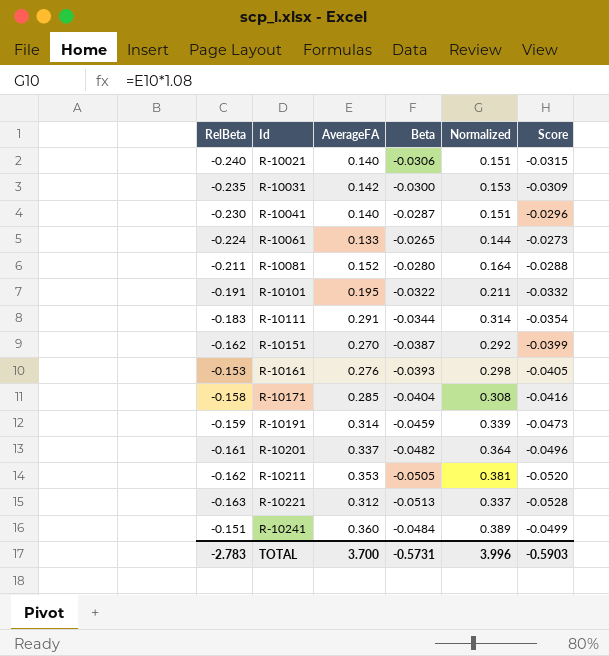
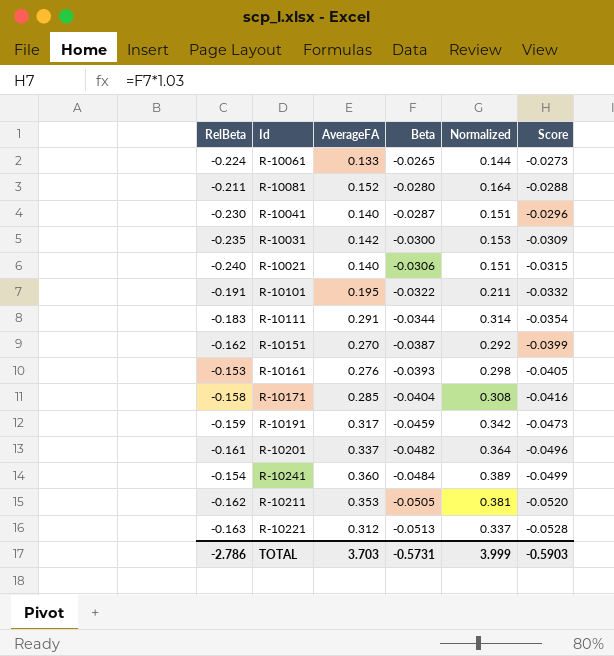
row order: Id ascending -> Beta descending
R-10191 | AverageFA: 0.314 -> 0.317
R-10191 | Normalized: 0.339 -> 0.342
R-10241 | RelBeta: -0.151 -> -0.154
TOTAL | RelBeta: -2.783 -> -2.786
TOTAL | AverageFA: 3.700 -> 3.703
TOTAL | Normalized: 3.996 -> 3.999

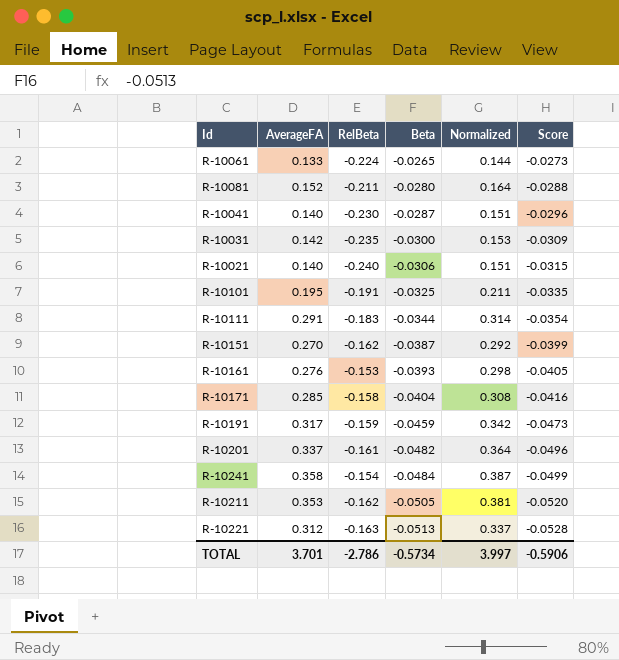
column RelBeta | position: 1 -> 3
R-10101 | Beta: -0.0322 -> -0.0325
R-10101 | Score: -0.0332 -> -0.0335
R-10241 | AverageFA: 0.360 -> 0.358
R-10241 | Normalized: 0.389 -> 0.387
TOTAL | AverageFA: 3.703 -> 3.701
TOTAL | Beta: -0.5731 -> -0.5734
TOTAL | Normalized: 3.999 -> 3.997
TOTAL | Score: -0.5903 -> -0.5906

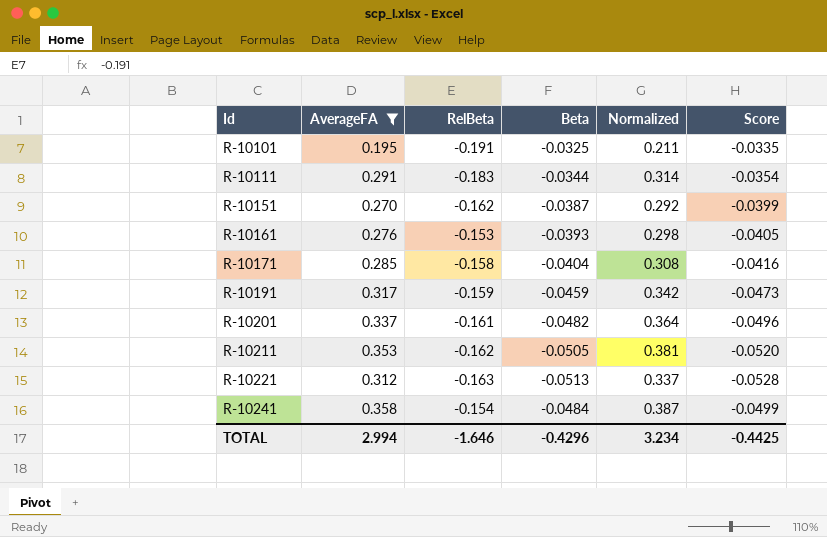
filter: none -> AverageFA >= 0.195
row order: Beta descending -> Id ascending
TOTAL | AverageFA: 3.701 -> 2.994
TOTAL | RelBeta: -2.786 -> -1.646
TOTAL | Beta: -0.5734 -> -0.4296
TOTAL | Normalized: 3.997 -> 3.234
TOTAL | Score: -0.5906 -> -0.4425

